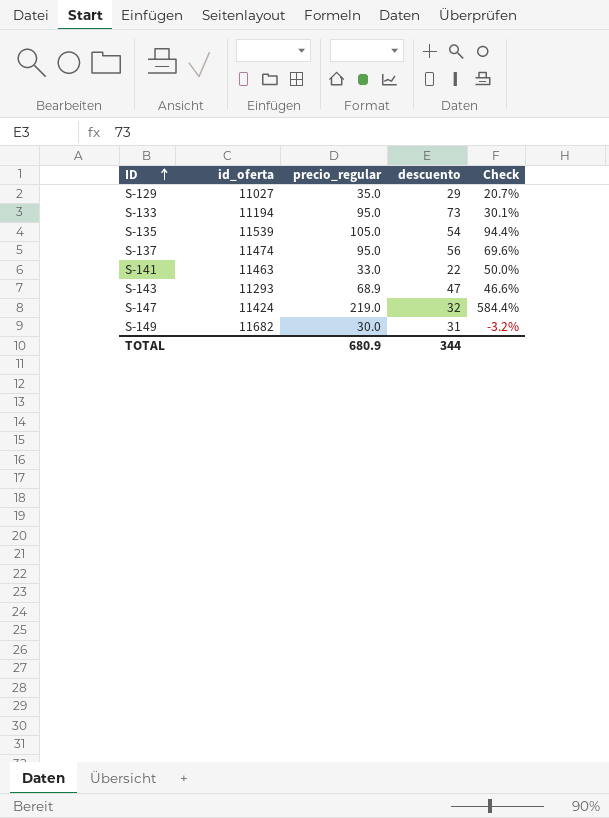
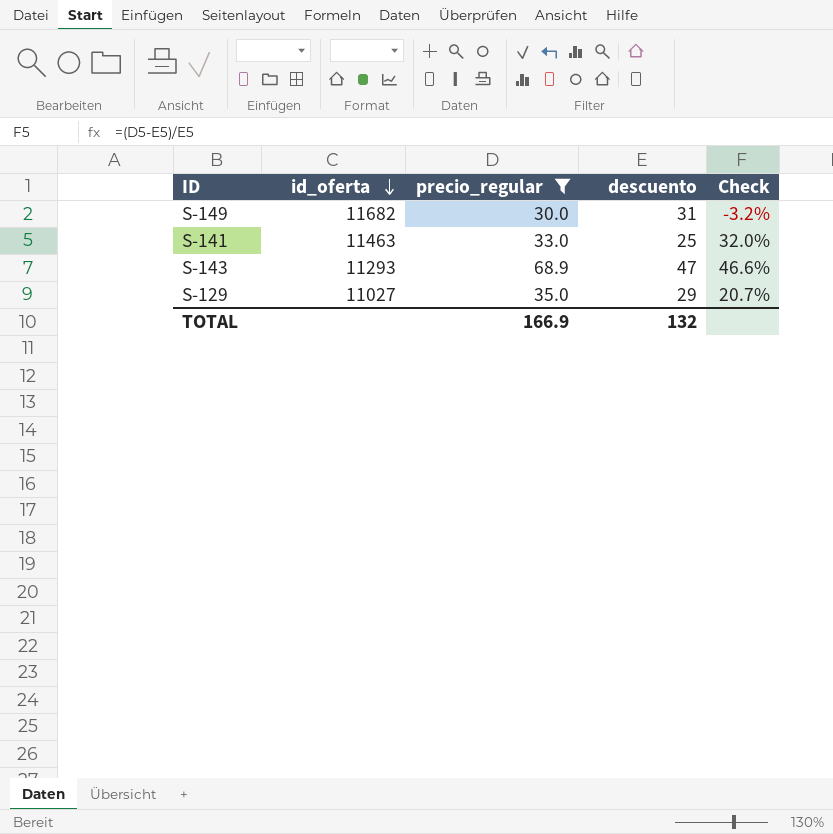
filter: none -> precio_regular <= 68.9
row order: ID ascending -> id_oferta descending
S-141 | descuento: 22 -> 25
S-141 | Check: 50.0% -> 32.0%
TOTAL | precio_regular: 680.9 -> 166.9
TOTAL | descuento: 344 -> 132

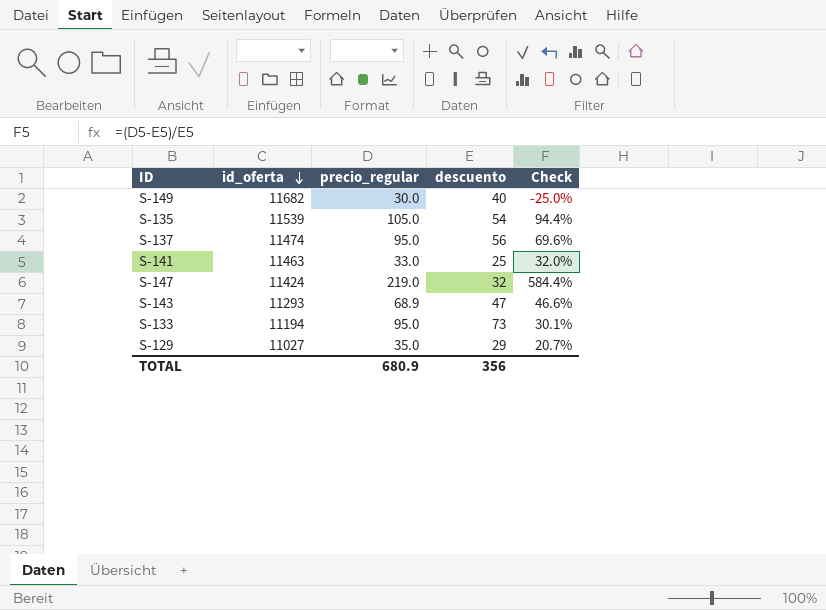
filter: precio_regular <= 68.9 -> none
S-149 | descuento: 31 -> 40
S-149 | Check: -3.2% -> -25.0%
TOTAL | precio_regular: 166.9 -> 680.9
TOTAL | descuento: 132 -> 356

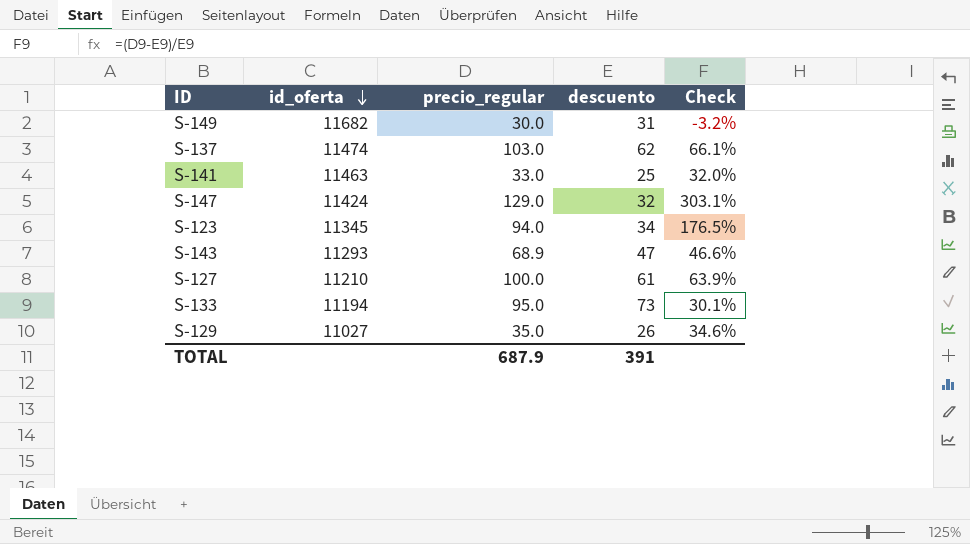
row S-135: 11539 | 105.0 | 54 | 94.4% -> none
S-149 | descuento: 40 -> 31
S-149 | Check: -25.0% -> -3.2%
S-137 | precio_regular: 95.0 -> 103.0
S-137 | descuento: 56 -> 62
S-137 | Check: 69.6% -> 66.1%
S-147 | precio_regular: 219.0 -> 129.0
S-147 | Check: 584.4% -> 303.1%
row S-123: none -> 11345 | 94.0 | 34 | 176.5%
row S-127: none -> 11210 | 100.0 | 61 | 63.9%
S-129 | descuento: 29 -> 26
S-129 | Check: 20.7% -> 34.6%
TOTAL | precio_regular: 680.9 -> 687.9
TOTAL | descuento: 356 -> 391

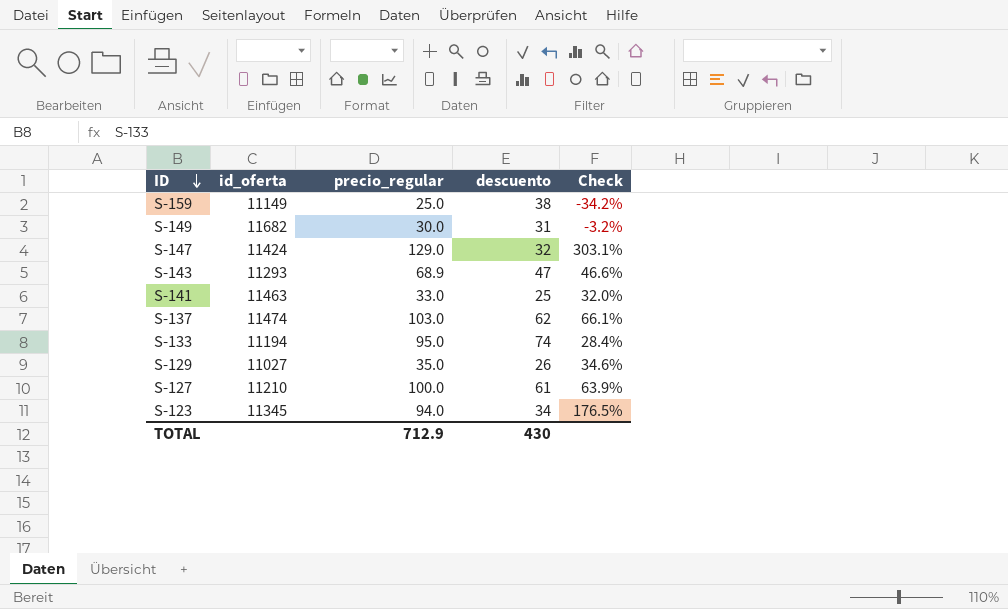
row order: id_oferta descending -> ID descending
row S-159: none -> 11149 | 25.0 | 38 | -34.2%
S-133 | descuento: 73 -> 74
S-133 | Check: 30.1% -> 28.4%
TOTAL | precio_regular: 687.9 -> 712.9
TOTAL | descuento: 391 -> 430

